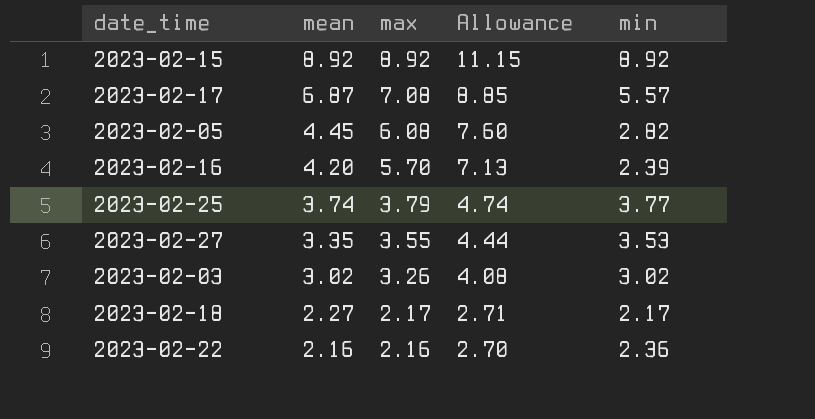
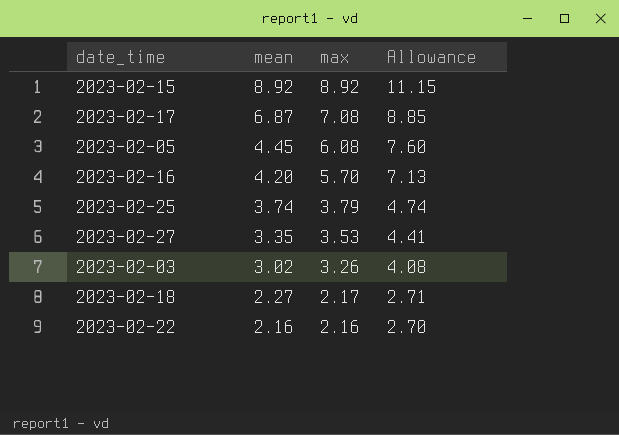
column min | position: 5 -> none
2023-02-27 | max: 3.55 -> 3.53
2023-02-27 | Allowance: 4.44 -> 4.41

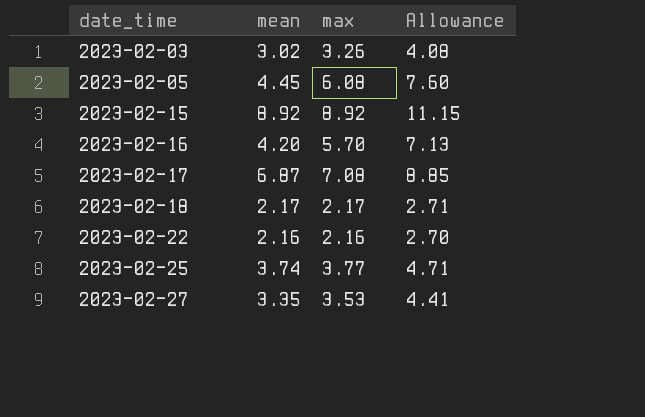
row order: mean descending -> date_time ascending
2023-02-18 | mean: 2.27 -> 2.17
2023-02-25 | max: 3.79 -> 3.77
2023-02-25 | Allowance: 4.74 -> 4.71

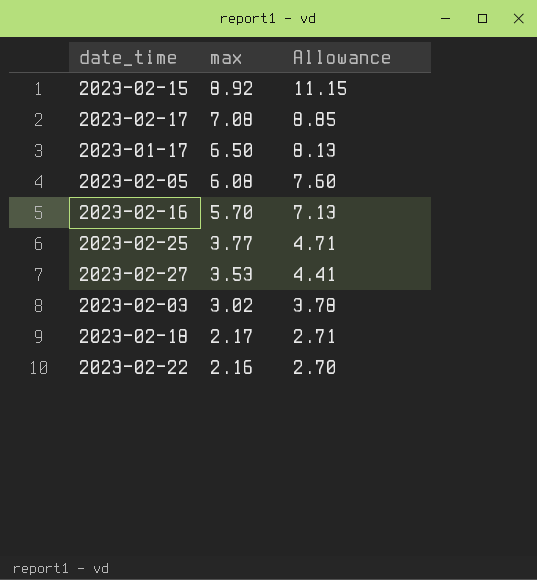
row order: date_time ascending -> max descending
column mean | position: 2 -> none
row 2023-01-17: none -> 6.50 | 8.13
2023-02-03 | max: 3.26 -> 3.02
2023-02-03 | Allowance: 4.08 -> 3.78

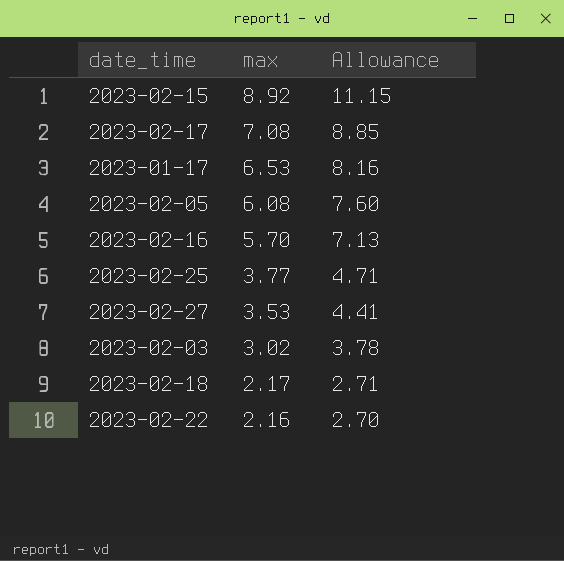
2023-01-17 | max: 6.50 -> 6.53
2023-01-17 | Allowance: 8.13 -> 8.16

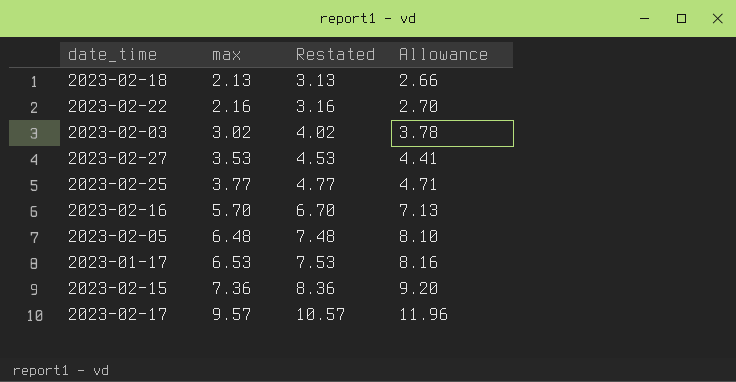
row order: max descending -> max ascending
column Restated | formula: none -> [max] + 1
2023-02-18 | max: 2.17 -> 2.13
2023-02-18 | Allowance: 2.71 -> 2.66
2023-02-05 | max: 6.08 -> 6.48
2023-02-05 | Allowance: 7.60 -> 8.10
2023-02-15 | max: 8.92 -> 7.36
2023-02-15 | Allowance: 11.15 -> 9.20
2023-02-17 | max: 7.08 -> 9.57
2023-02-17 | Allowance: 8.85 -> 11.96

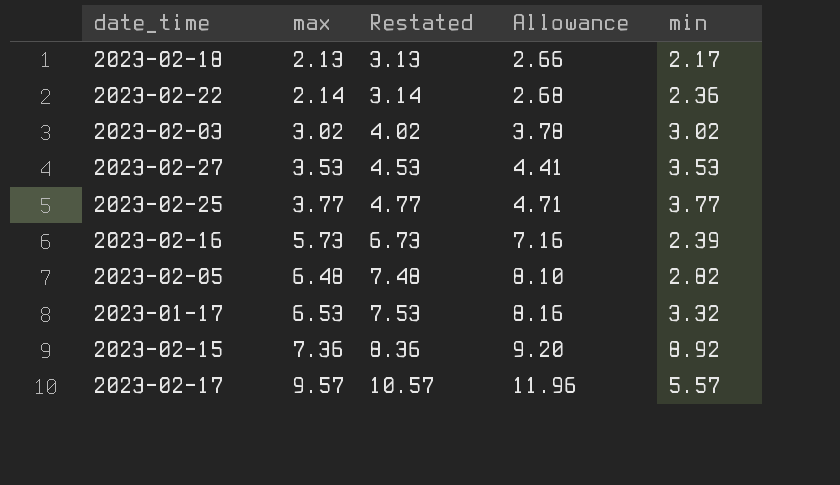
column min | position: none -> 5
2023-02-22 | max: 2.16 -> 2.14
2023-02-22 | Restated: 3.16 -> 3.14
2023-02-22 | Allowance: 2.70 -> 2.68
2023-02-16 | max: 5.70 -> 5.73
2023-02-16 | Restated: 6.70 -> 6.73
2023-02-16 | Allowance: 7.13 -> 7.16

